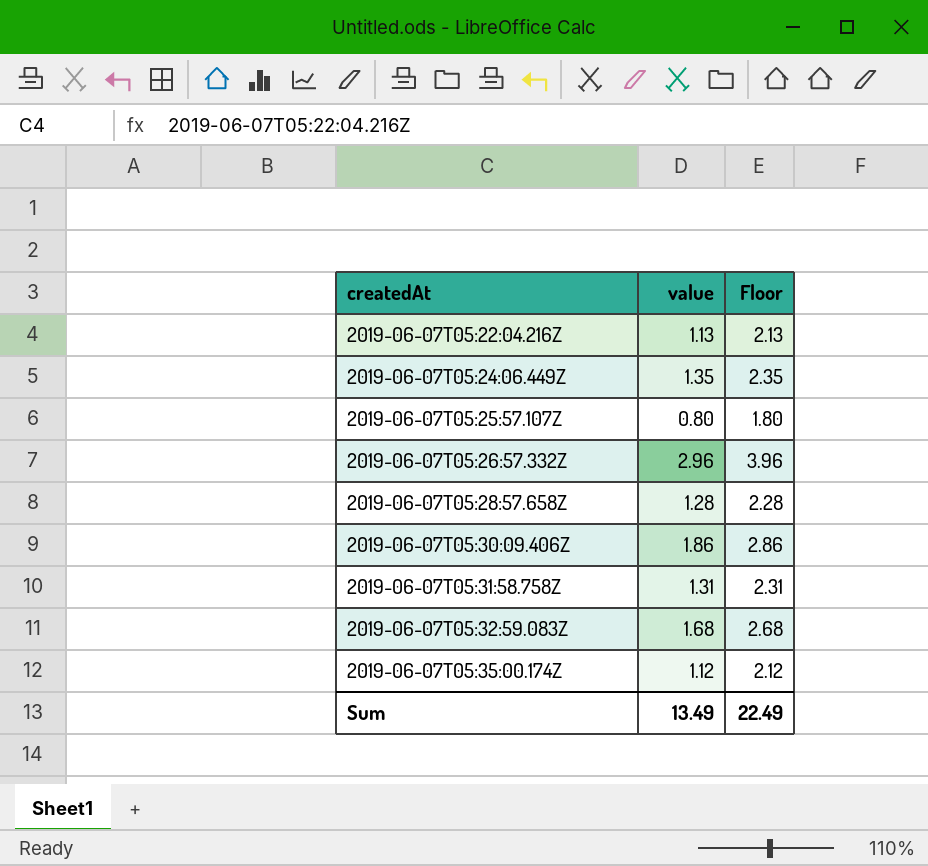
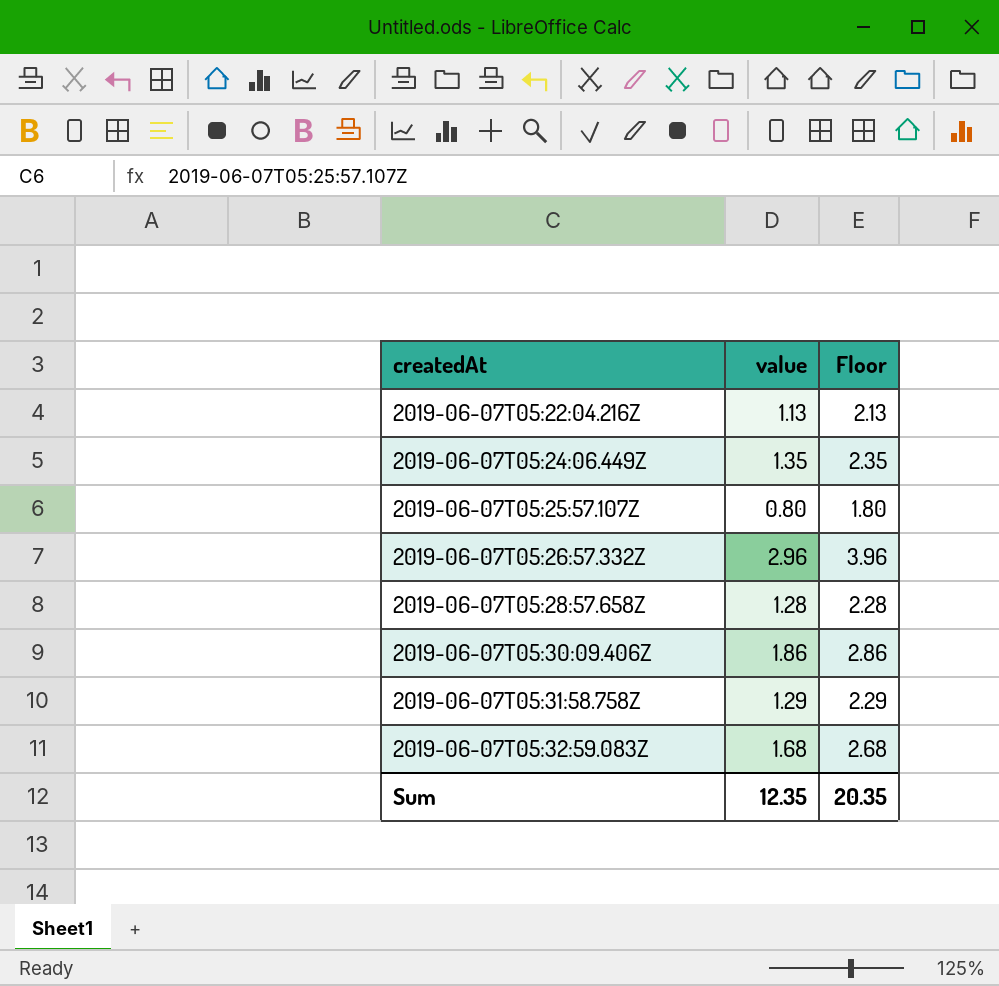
row 2019-06-07T05:35:00.174Z: 1.12 | 2.12 -> none
2019-06-07T05:31:58.758Z | value: 1.31 -> 1.29
2019-06-07T05:31:58.758Z | Floor: 2.31 -> 2.29
Sum | value: 13.49 -> 12.35
Sum | Floor: 22.49 -> 20.35

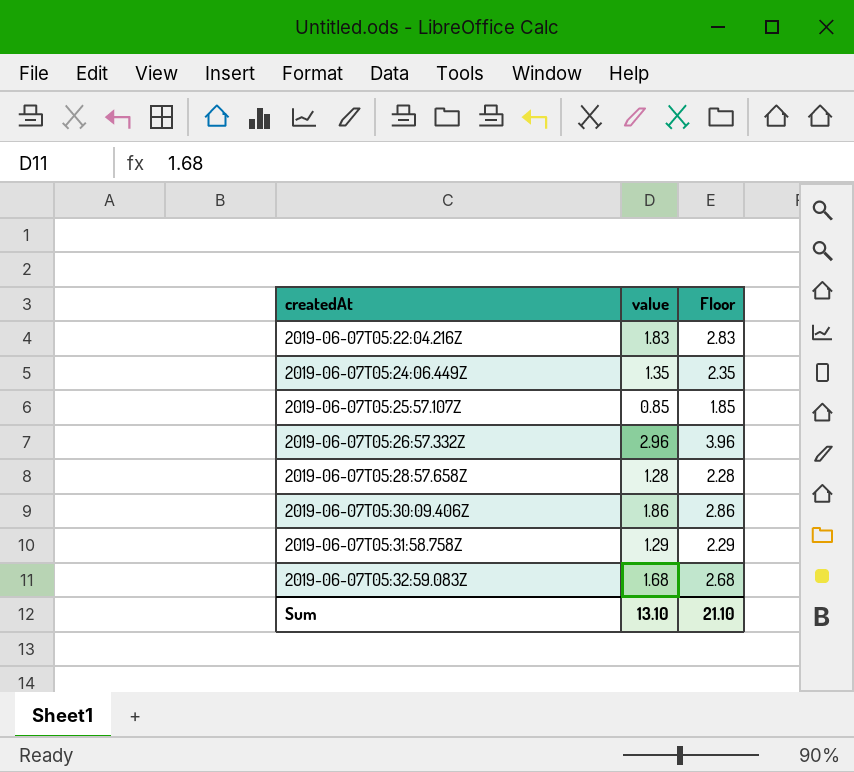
2019-06-07T05:22:04.216Z | value: 1.13 -> 1.83
2019-06-07T05:22:04.216Z | Floor: 2.13 -> 2.83
2019-06-07T05:25:57.107Z | value: 0.80 -> 0.85
2019-06-07T05:25:57.107Z | Floor: 1.80 -> 1.85
Sum | value: 12.35 -> 13.10
Sum | Floor: 20.35 -> 21.10

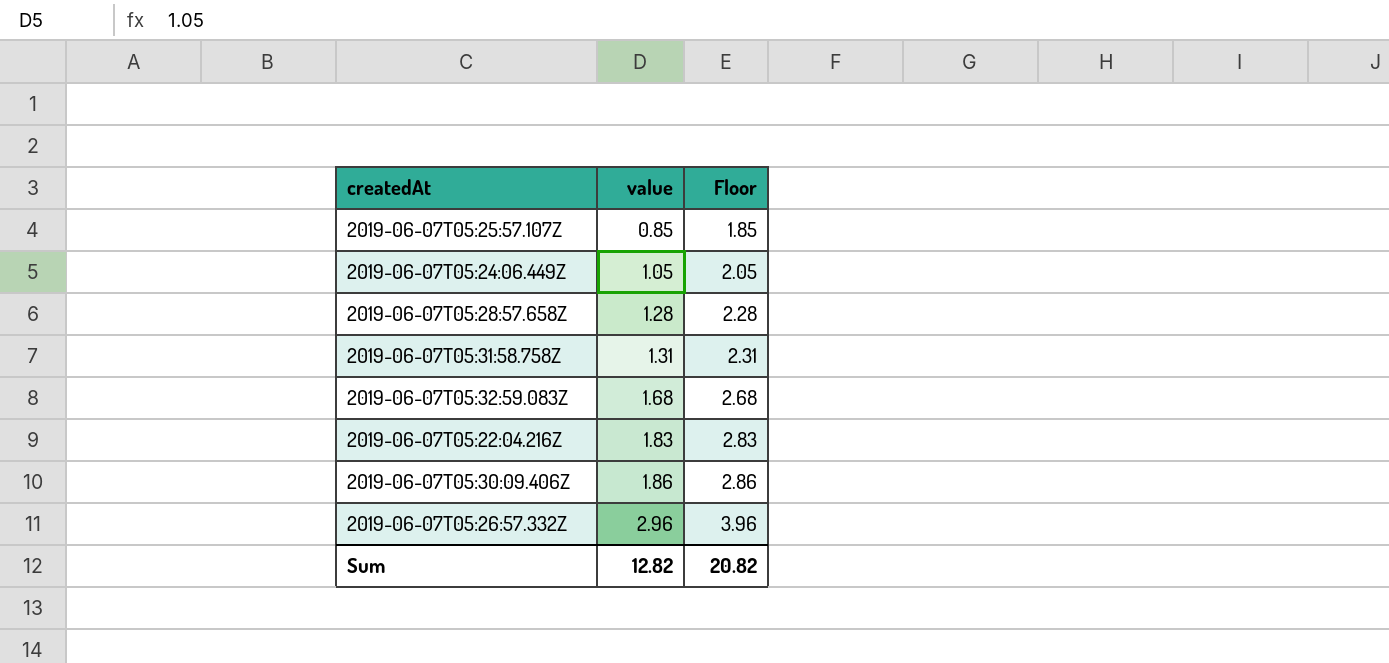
row order: createdAt ascending -> value ascending
2019-06-07T05:24:06.449Z | value: 1.35 -> 1.05
2019-06-07T05:24:06.449Z | Floor: 2.35 -> 2.05
2019-06-07T05:31:58.758Z | value: 1.29 -> 1.31
2019-06-07T05:31:58.758Z | Floor: 2.29 -> 2.31
Sum | value: 13.10 -> 12.82
Sum | Floor: 21.10 -> 20.82

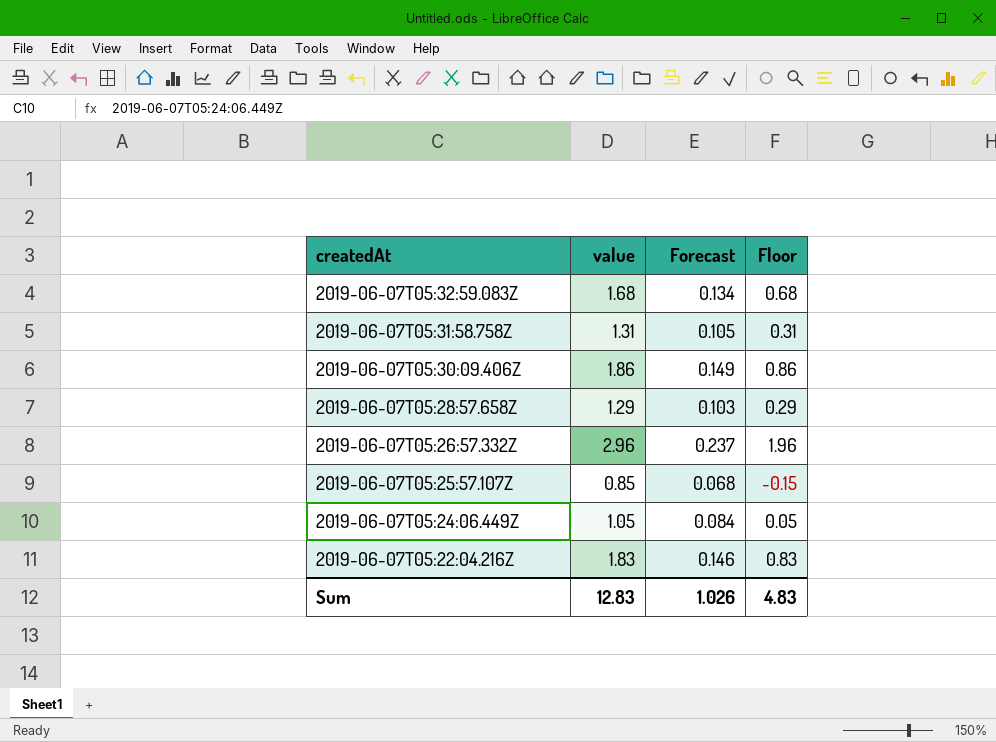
row order: value ascending -> createdAt descending
column Forecast | formula: none -> [value] * 0.08
column Floor | formula: [value] + 1 -> [value] - 1
2019-06-07T05:28:57.658Z | value: 1.28 -> 1.29
Sum | value: 12.82 -> 12.83
Sum | Floor: 20.82 -> 4.83

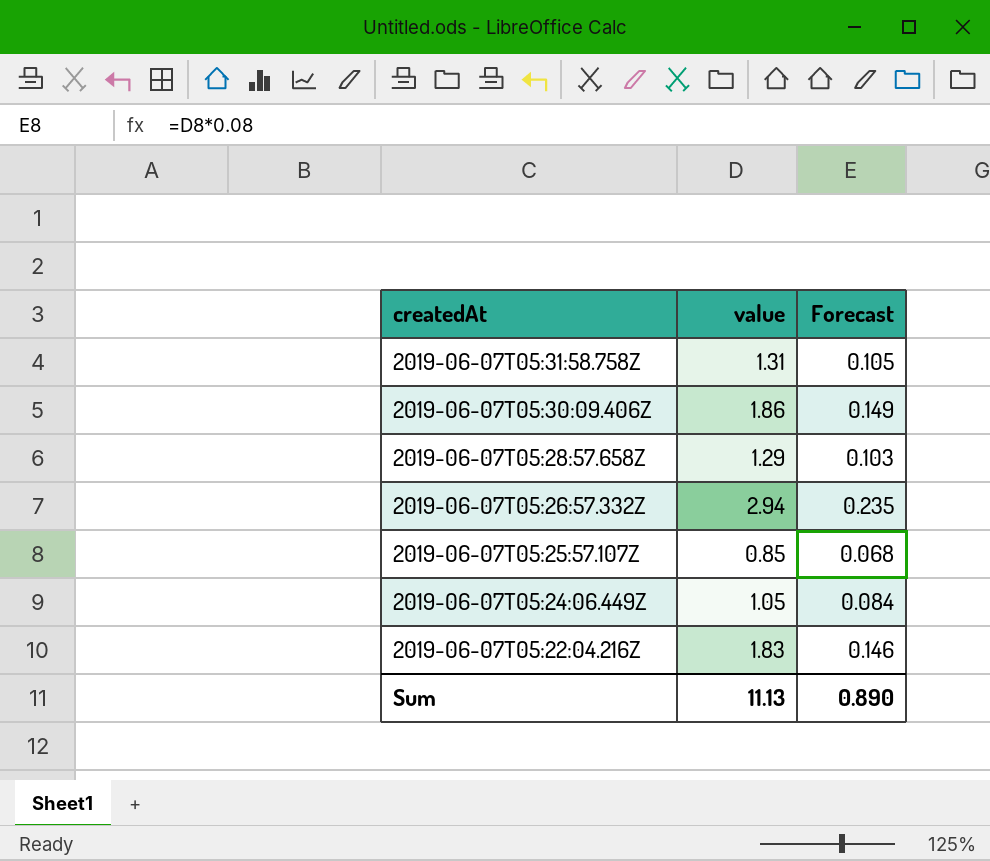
column Floor | formula: [value] - 1 -> none
row 2019-06-07T05:32:59.083Z: 1.68 | 0.134 | 0.68 -> none
2019-06-07T05:26:57.332Z | value: 2.96 -> 2.94
2019-06-07T05:26:57.332Z | Forecast: 0.237 -> 0.235
Sum | value: 12.83 -> 11.13
Sum | Forecast: 1.026 -> 0.890

